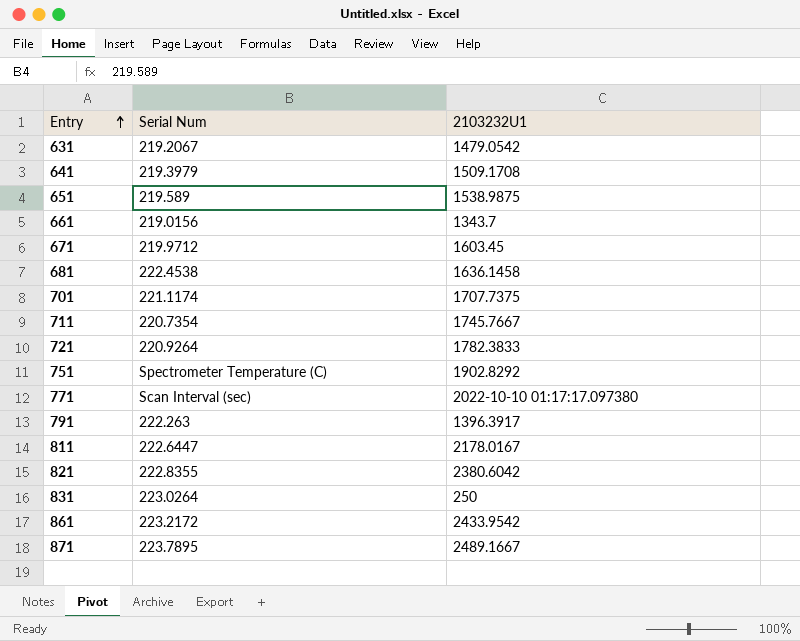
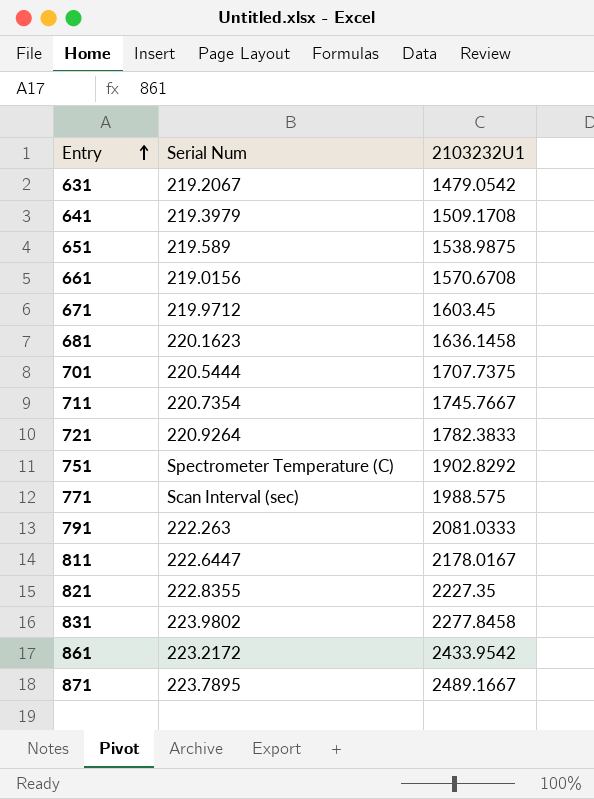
661 | 2103232U1: 1343.7 -> 1570.6708
681 | Serial Num: 222.4538 -> 220.1623
701 | Serial Num: 221.1174 -> 220.5444
771 | 2103232U1: 2022-10-10 01:17:17.097380 -> 1988.575
791 | 2103232U1: 1396.3917 -> 2081.0333
821 | 2103232U1: 2380.6042 -> 2227.35
831 | Serial Num: 223.0264 -> 223.9802
831 | 2103232U1: 250 -> 2277.8458

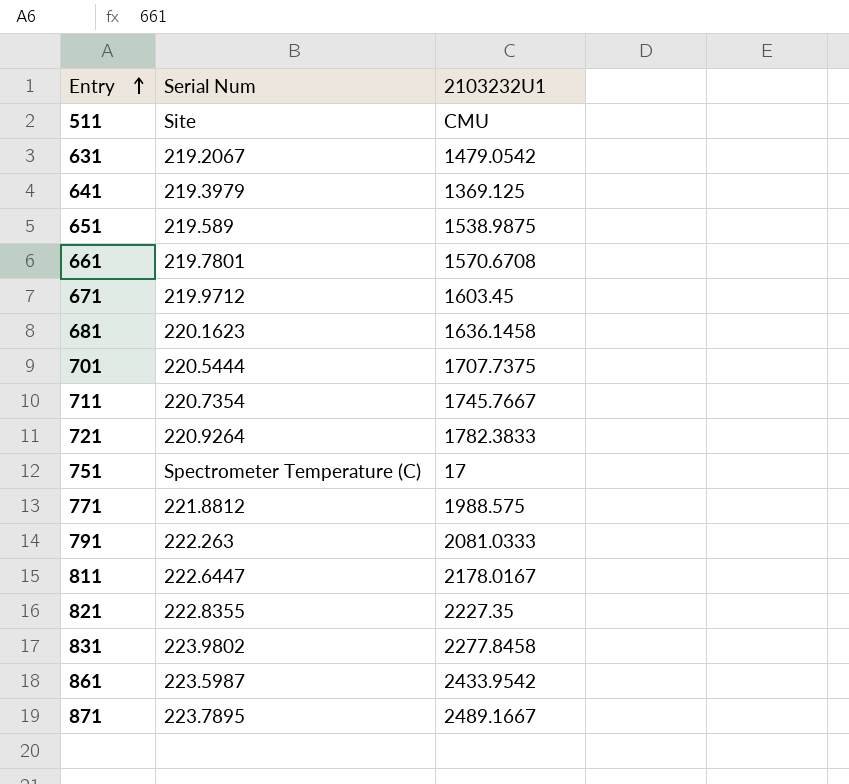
row 511: none -> Site | CMU
641 | 2103232U1: 1509.1708 -> 1369.125
661 | Serial Num: 219.0156 -> 219.7801
751 | 2103232U1: 1902.8292 -> 17
771 | Serial Num: Scan Interval (sec) -> 221.8812
861 | Serial Num: 223.2172 -> 223.5987

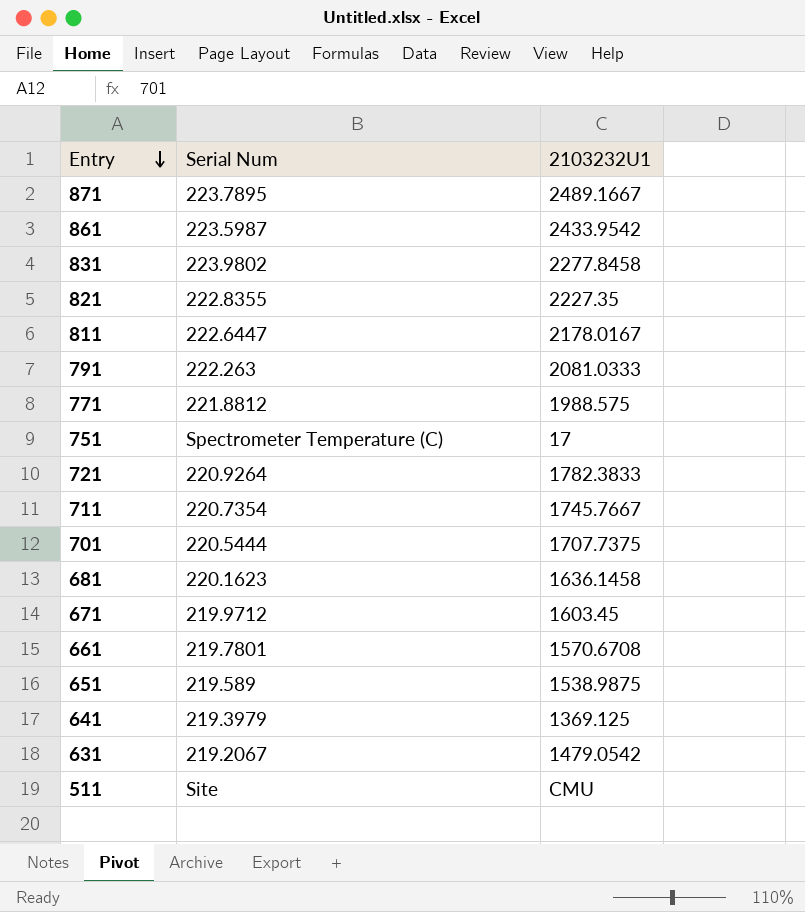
row order: Entry ascending -> Entry descending

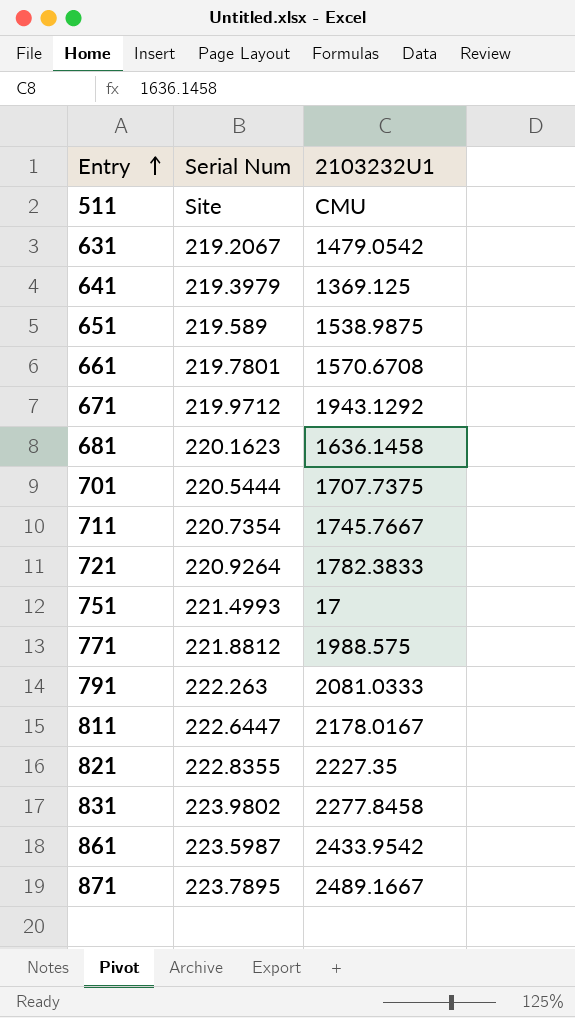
row order: Entry descending -> Entry ascending
671 | 2103232U1: 1603.45 -> 1943.1292
751 | Serial Num: Spectrometer Temperature (C) -> 221.4993

